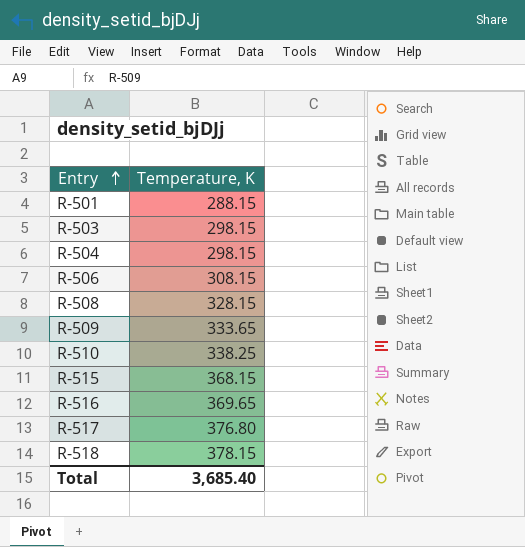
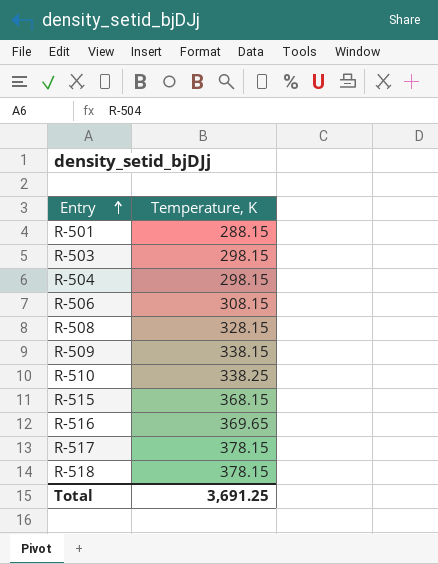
R-509 | Temperature, K: 333.65 -> 338.15
R-517 | Temperature, K: 376.80 -> 378.15
Total | Temperature, K: 3,685.40 -> 3,691.25

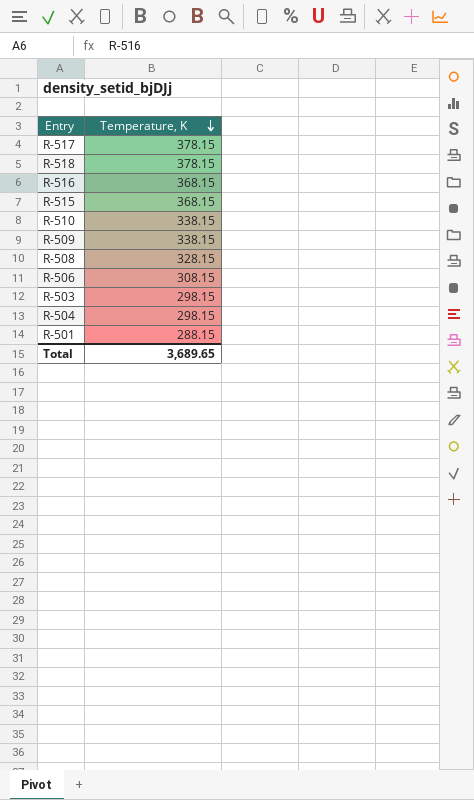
row order: Entry ascending -> Temperature, K descending
R-516 | Temperature, K: 369.65 -> 368.15
R-510 | Temperature, K: 338.25 -> 338.15
Total | Temperature, K: 3,691.25 -> 3,689.65

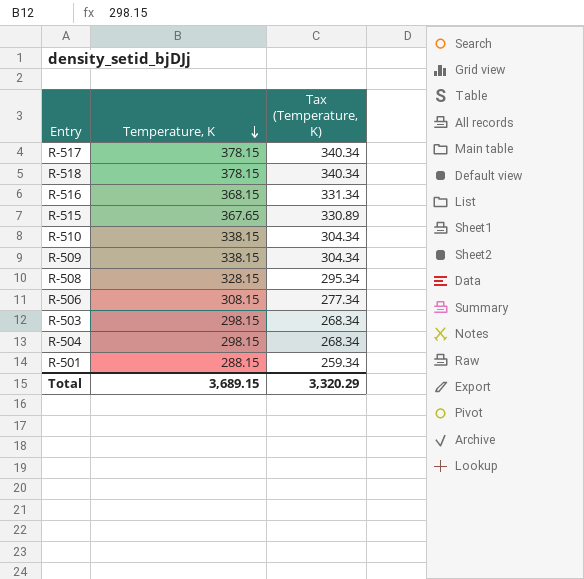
column Tax (Temperature, K) | formula: none -> [Temperature, K] * 0.9
R-515 | Temperature, K: 368.15 -> 367.65
Total | Temperature, K: 3,689.65 -> 3,689.15

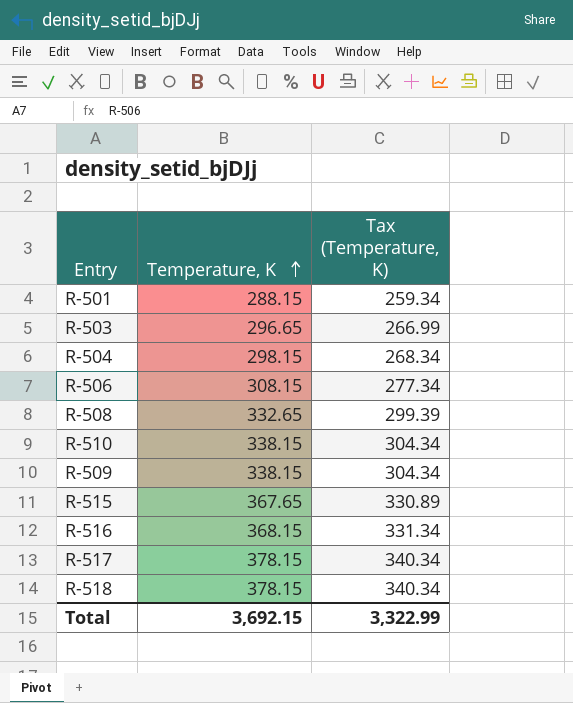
row order: Temperature, K descending -> Temperature, K ascending
R-503 | Temperature, K: 298.15 -> 296.65
R-503 | Tax (Temperature, K): 268.34 -> 266.99
R-508 | Temperature, K: 328.15 -> 332.65
R-508 | Tax (Temperature, K): 295.34 -> 299.39
Total | Temperature, K: 3,689.15 -> 3,692.15
Total | Tax (Temperature, K): 3,320.29 -> 3,322.99

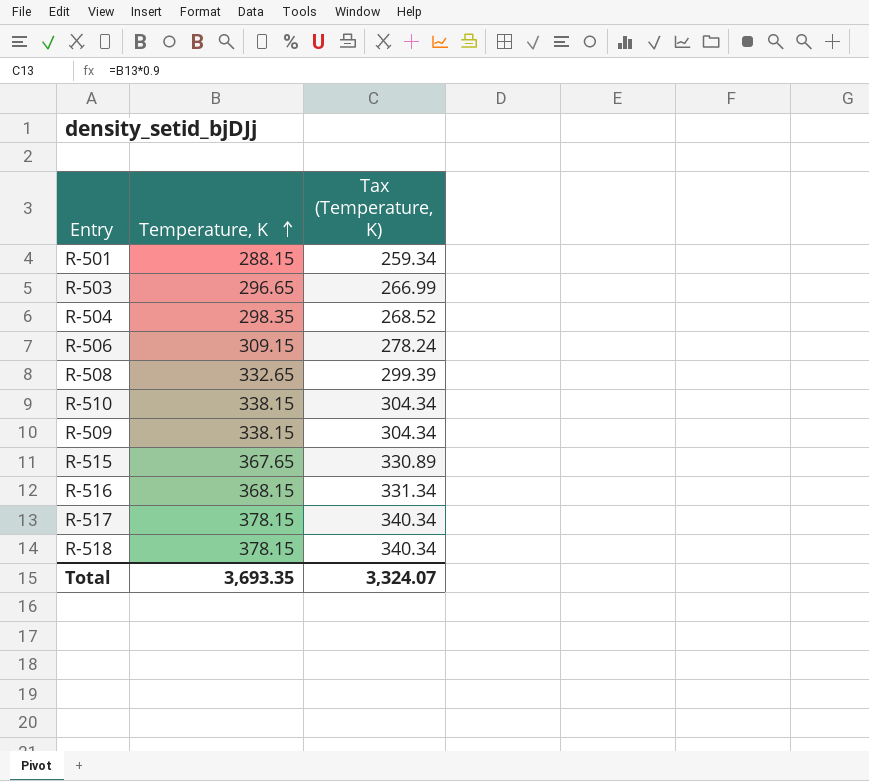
R-504 | Temperature, K: 298.15 -> 298.35
R-504 | Tax (Temperature, K): 268.34 -> 268.52
R-506 | Temperature, K: 308.15 -> 309.15
R-506 | Tax (Temperature, K): 277.34 -> 278.24
Total | Temperature, K: 3,692.15 -> 3,693.35
Total | Tax (Temperature, K): 3,322.99 -> 3,324.07

